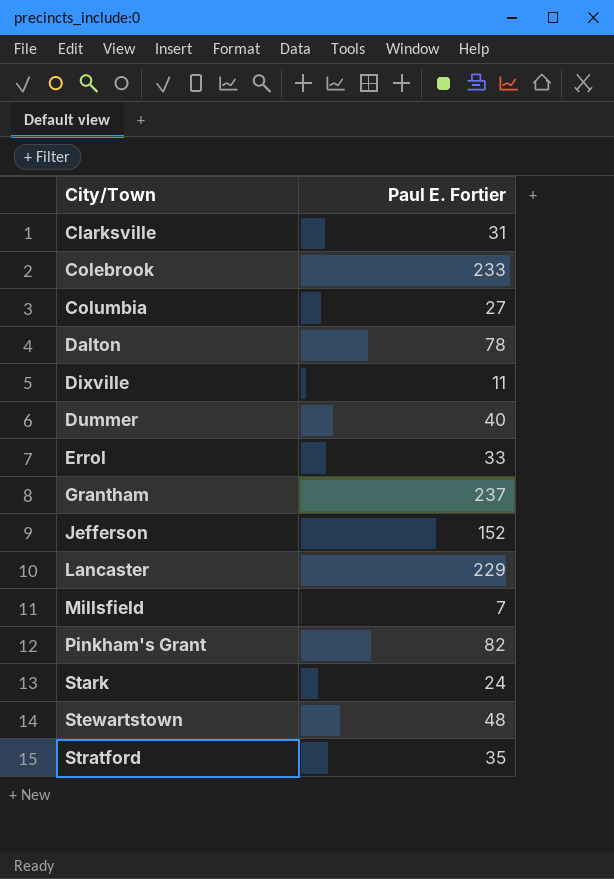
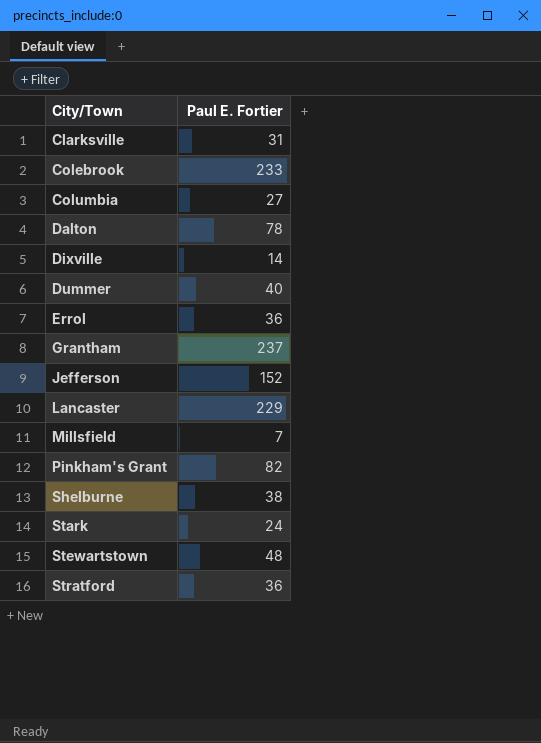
Dixville | Paul E. Fortier: 11 -> 14
Errol | Paul E. Fortier: 33 -> 36
row Shelburne: none -> 38
Stratford | Paul E. Fortier: 35 -> 36

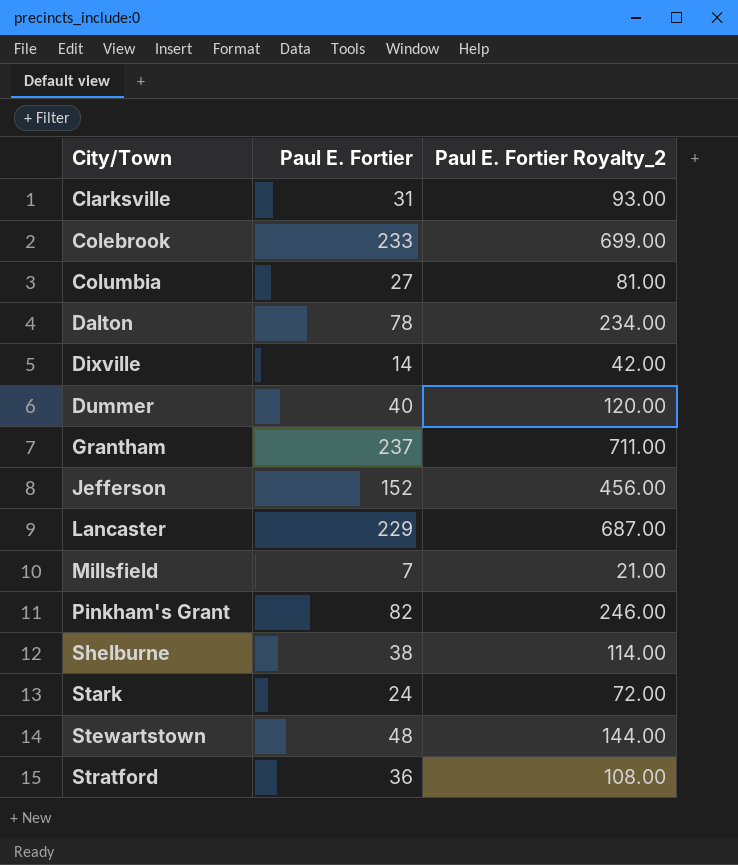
column Paul E. Fortier Royalty_2 | formula: none -> [Paul E. Fortier] * 3
row Errol: 36 -> none

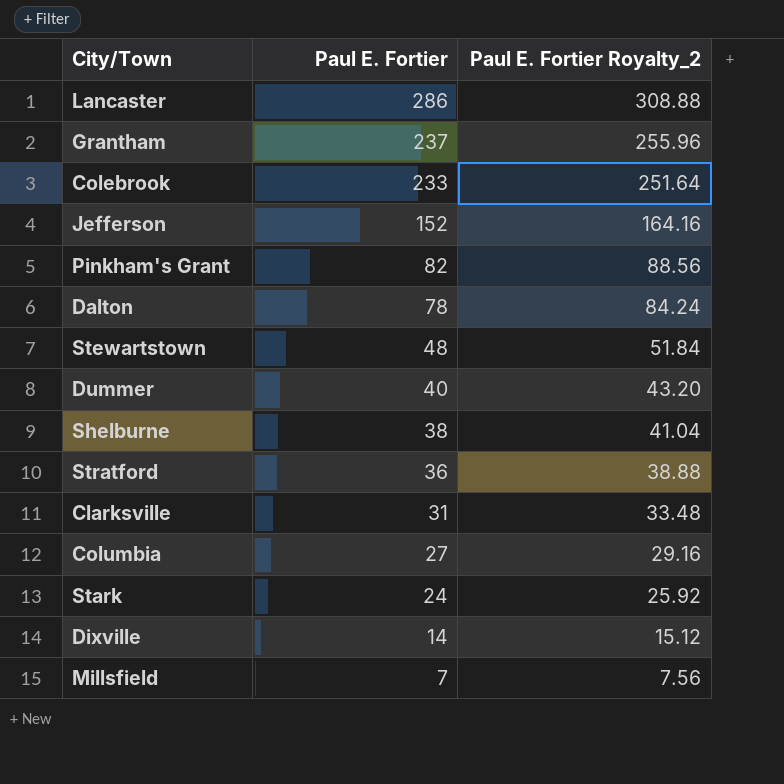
row order: City/Town ascending -> Paul E. Fortier descending
column Paul E. Fortier Royalty_2 | formula: [Paul E. Fortier] * 3 -> [Paul E. Fortier] * 1.08
Lancaster | Paul E. Fortier: 229 -> 286

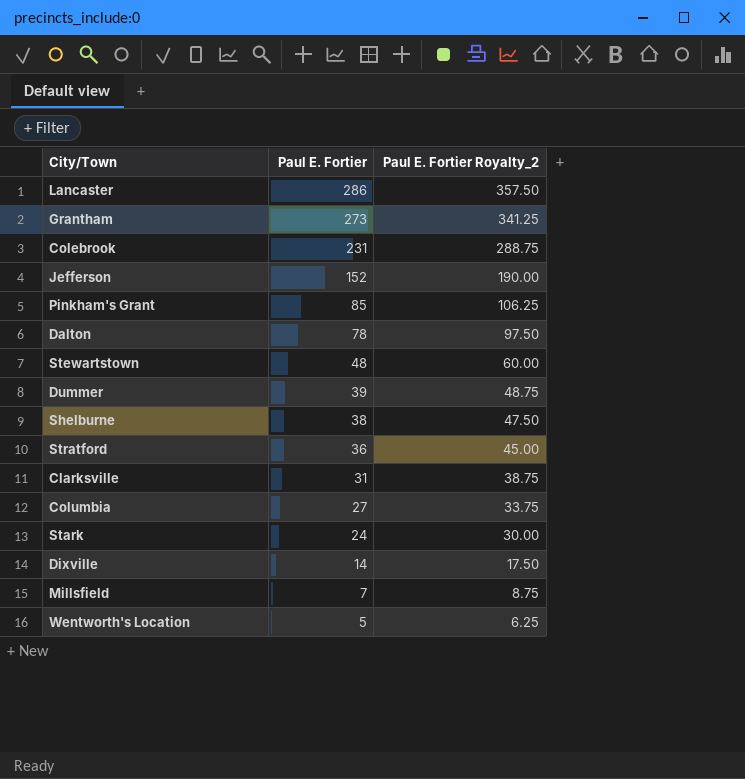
column Paul E. Fortier Royalty_2 | formula: [Paul E. Fortier] * 1.08 -> [Paul E. Fortier] * 1.25
Grantham | Paul E. Fortier: 237 -> 273
Colebrook | Paul E. Fortier: 233 -> 231
Pinkham's Grant | Paul E. Fortier: 82 -> 85
Dummer | Paul E. Fortier: 40 -> 39
row Wentworth's Location: none -> 5 | 6.25

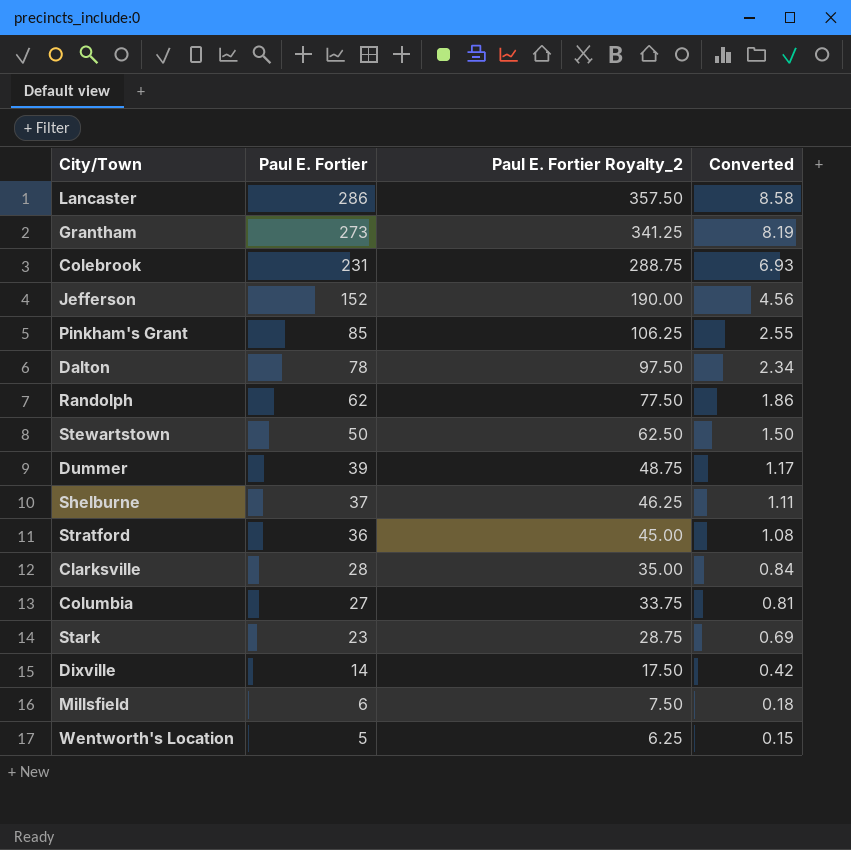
column Converted | formula: none -> [Paul E. Fortier] * 0.03
row Randolph: none -> 62 | 77.50 | 1.86
Stewartstown | Paul E. Fortier: 48 -> 50
Stewartstown | Paul E. Fortier Royalty_2: 60.00 -> 62.50
Shelburne | Paul E. Fortier: 38 -> 37
Shelburne | Paul E. Fortier Royalty_2: 47.50 -> 46.25
Clarksville | Paul E. Fortier: 31 -> 28
Clarksville | Paul E. Fortier Royalty_2: 38.75 -> 35.00
Stark | Paul E. Fortier: 24 -> 23
Stark | Paul E. Fortier Royalty_2: 30.00 -> 28.75
Millsfield | Paul E. Fortier: 7 -> 6
Millsfield | Paul E. Fortier Royalty_2: 8.75 -> 7.50

